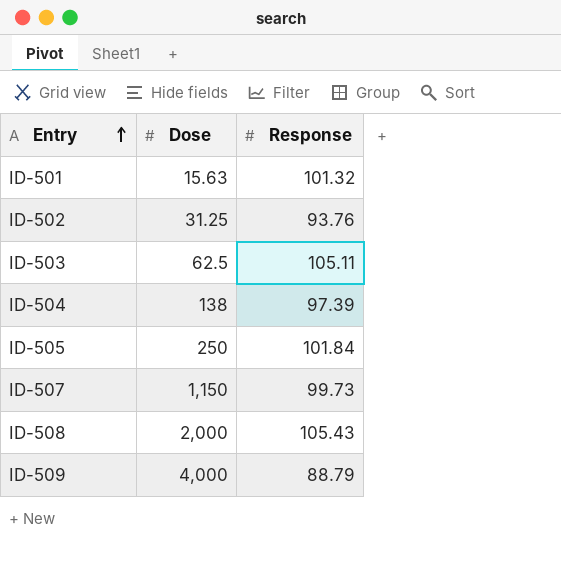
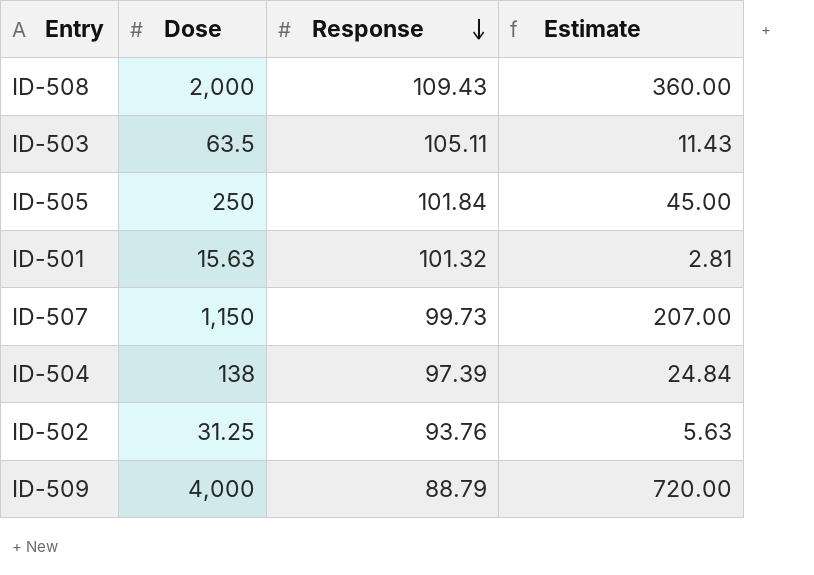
row order: Entry ascending -> Response descending
column Estimate | formula: none -> [Dose] * 0.18
ID-508 | Response: 105.43 -> 109.43
ID-503 | Dose: 62.5 -> 63.5

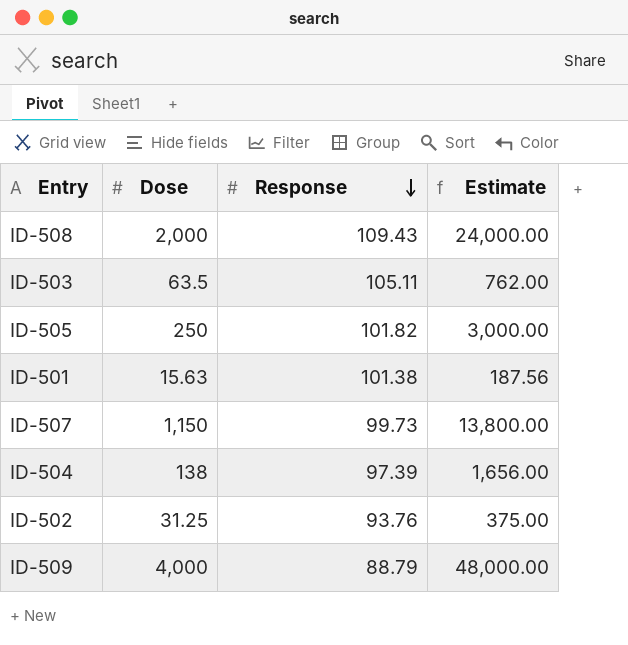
column Estimate | formula: [Dose] * 0.18 -> [Dose] * 12
ID-505 | Response: 101.84 -> 101.82
ID-501 | Response: 101.32 -> 101.38

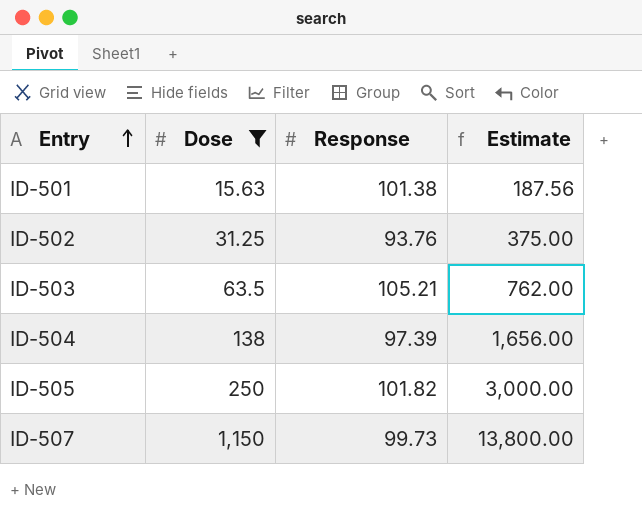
filter: none -> Dose <= 1,150
row order: Response descending -> Entry ascending
ID-503 | Response: 105.11 -> 105.21

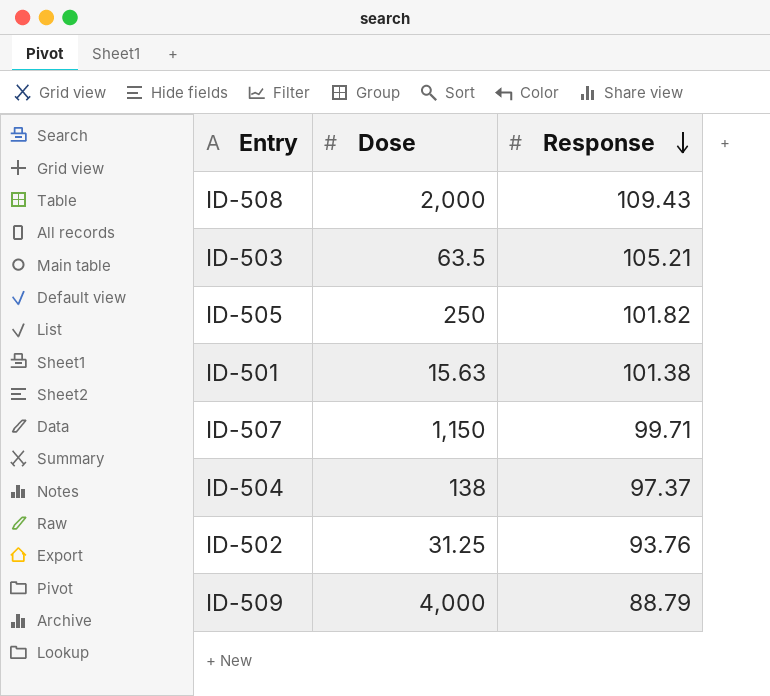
filter: Dose <= 1,150 -> none
row order: Entry ascending -> Response descending
column Estimate | formula: [Dose] * 12 -> none
ID-507 | Response: 99.73 -> 99.71
ID-504 | Response: 97.39 -> 97.37

